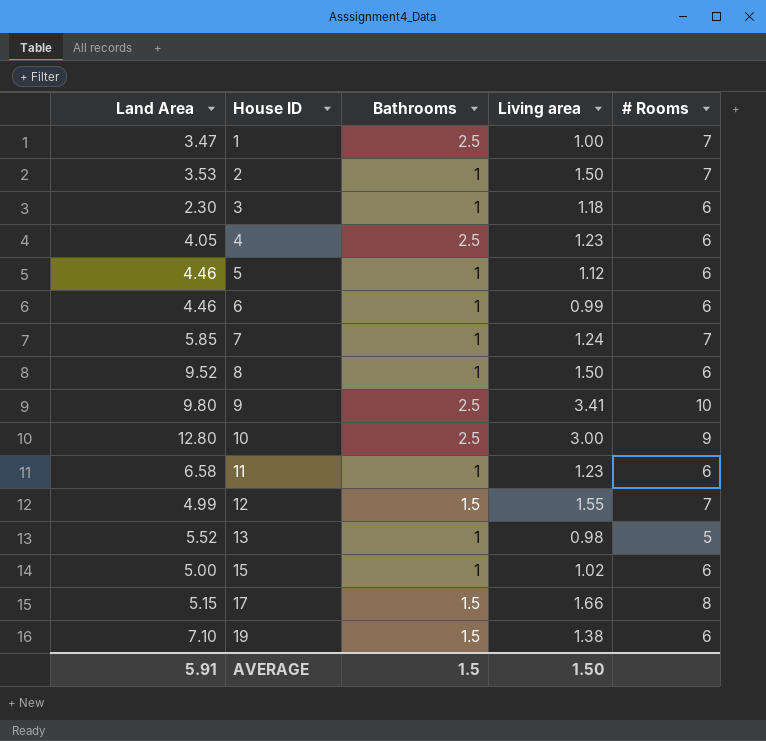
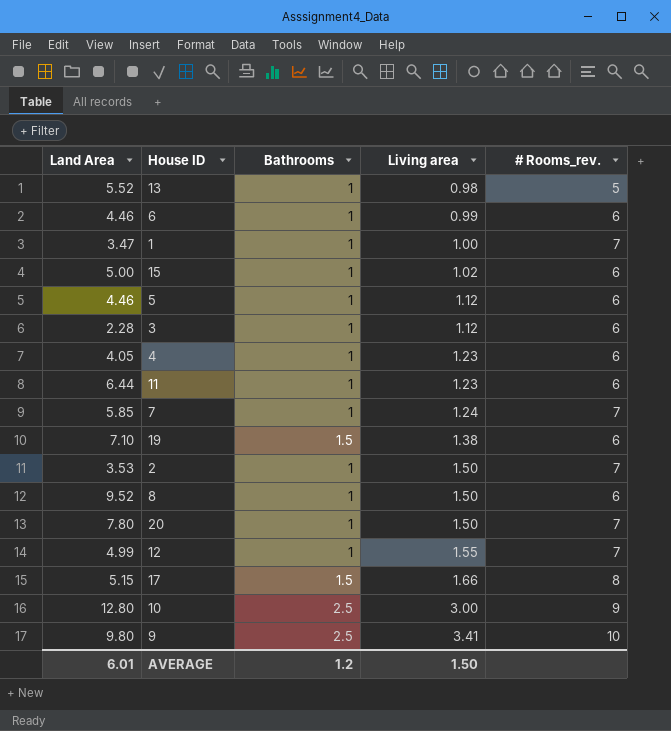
row order: House ID ascending -> Living area ascending
column name: # Rooms -> # Rooms_rev.
1 | Bathrooms: 2.5 -> 1
3 | Land Area: 2.30 -> 2.28
3 | Living area: 1.18 -> 1.12
4 | Bathrooms: 2.5 -> 1
11 | Land Area: 6.58 -> 6.44
row 20: none -> 7.80 | 1 | 1.50 | 7
12 | Bathrooms: 1.5 -> 1
AVERAGE | Land Area: 5.91 -> 6.01
AVERAGE | Bathrooms: 1.5 -> 1.2

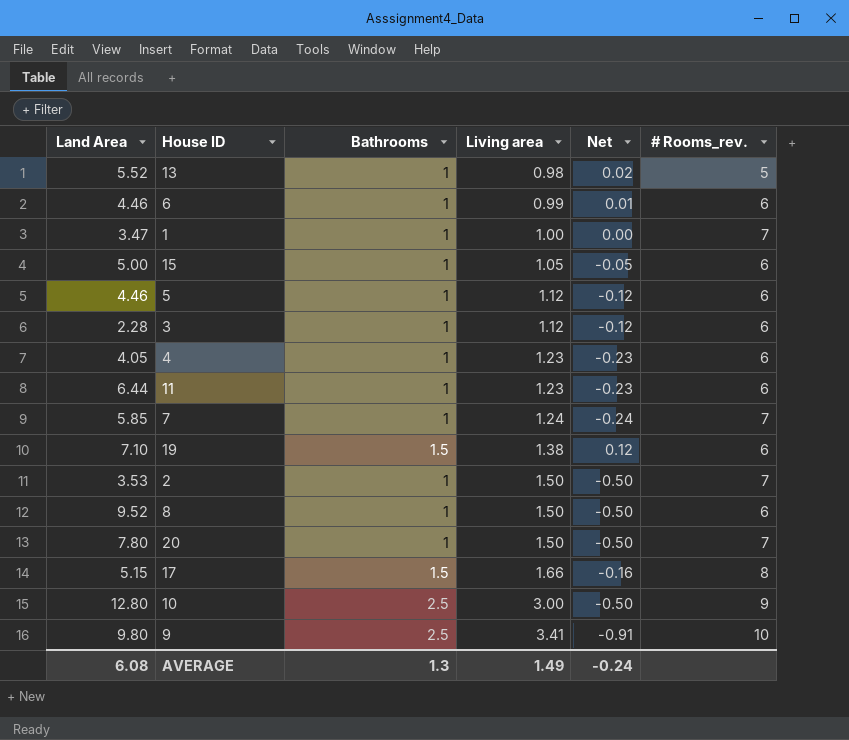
column Net | formula: none -> [Bathrooms] - [Living area]
row 12: 4.99 | 1 | 1.55 | 7 -> none
15 | Living area: 1.02 -> 1.05
AVERAGE | Land Area: 6.01 -> 6.08
AVERAGE | Bathrooms: 1.2 -> 1.3
AVERAGE | Living area: 1.50 -> 1.49

